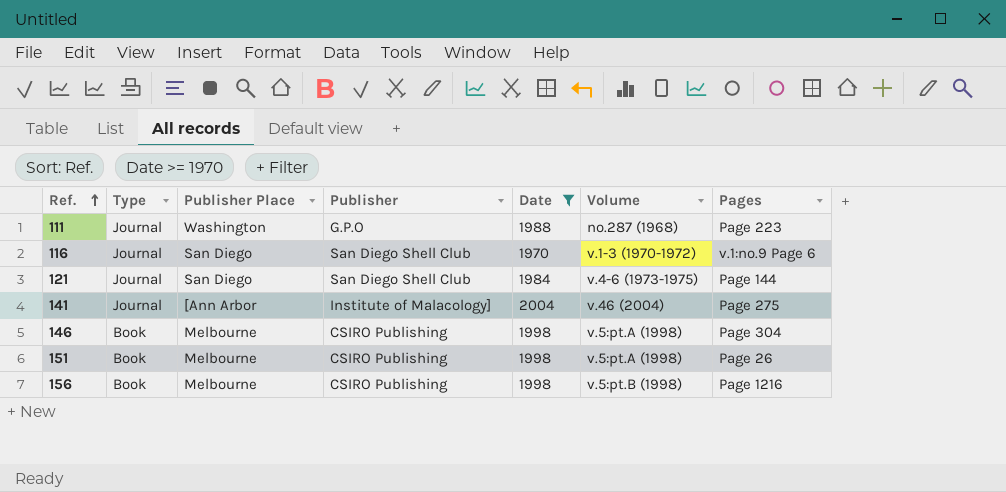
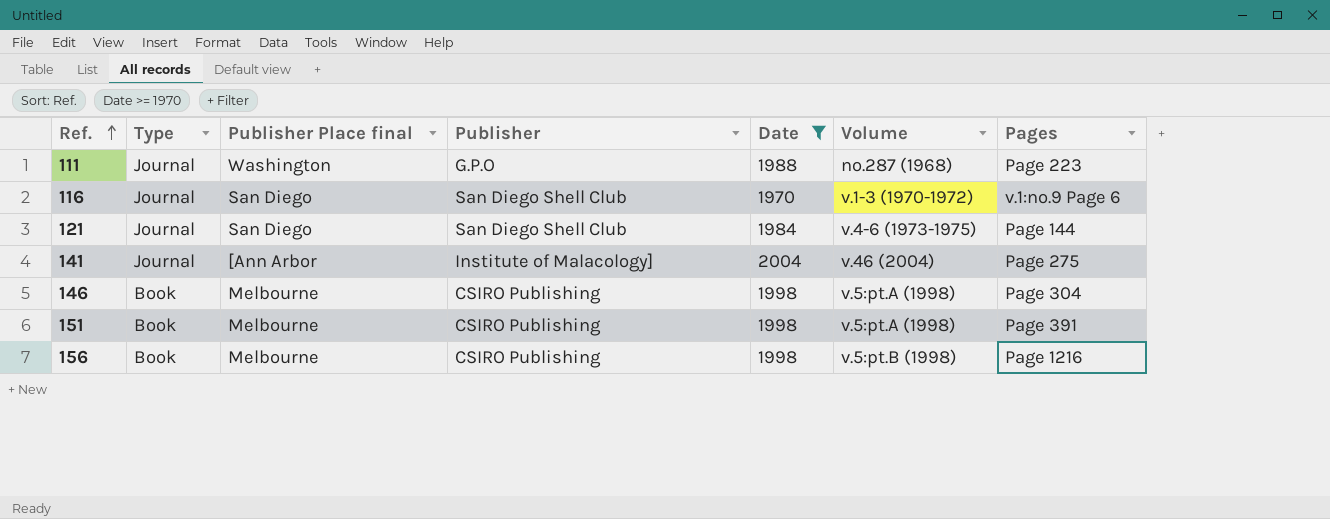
column name: Publisher Place -> Publisher Place final
151 | Pages: Page 26 -> Page 391

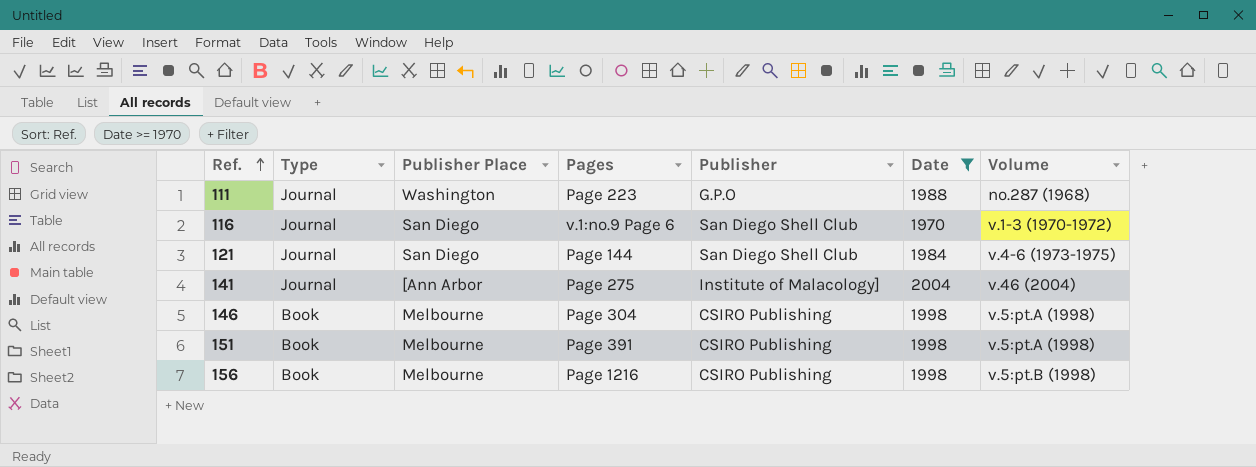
column name: Publisher Place final -> Publisher Place
column Pages | position: 7 -> 4

